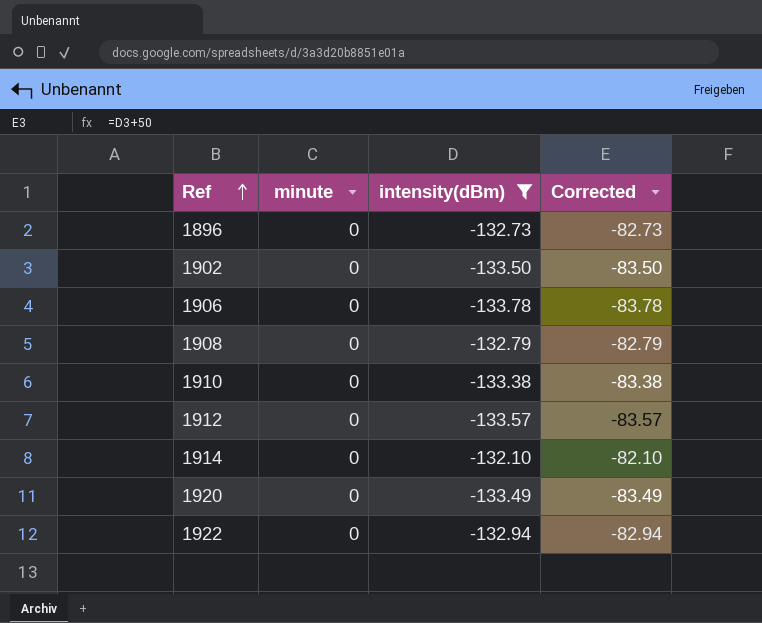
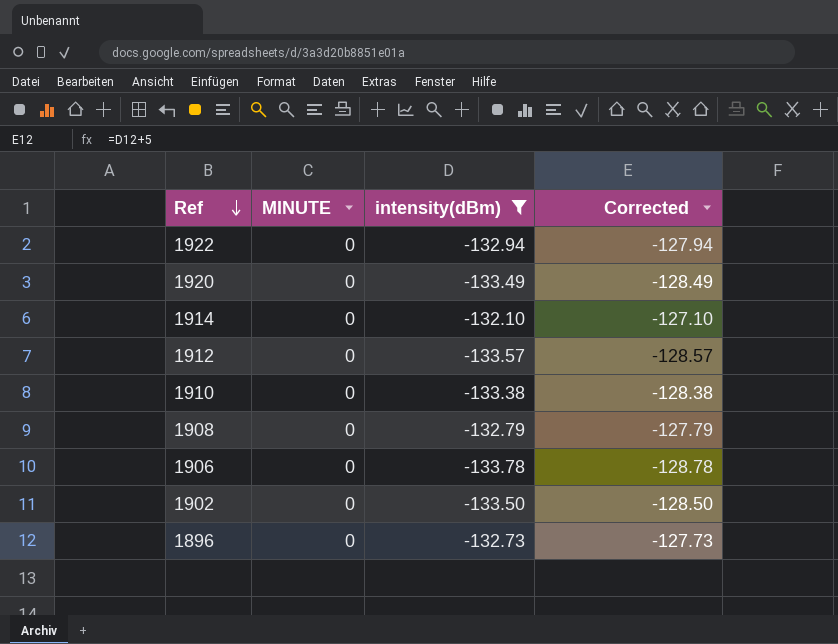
row order: Ref ascending -> Ref descending
column name: minute -> MINUTE
column Corrected | formula: [intensity(dBm)] + 50 -> [intensity(dBm)] + 5

